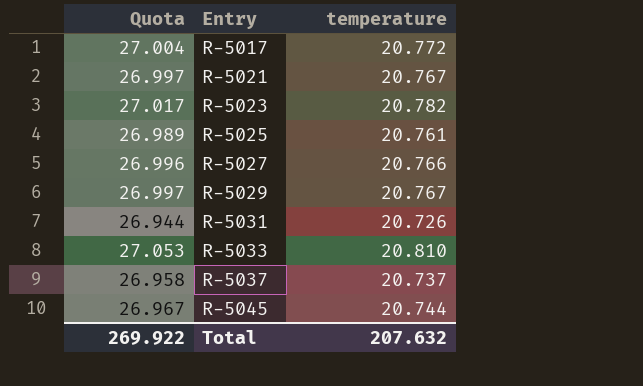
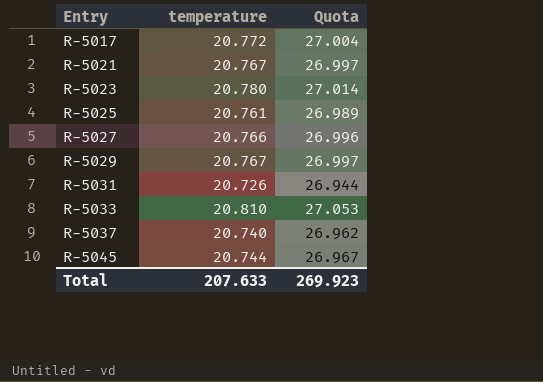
column Quota | position: 1 -> 3
R-5023 | temperature: 20.782 -> 20.780
R-5023 | Quota: 27.017 -> 27.014
R-5037 | temperature: 20.737 -> 20.740
R-5037 | Quota: 26.958 -> 26.962
Total | temperature: 207.632 -> 207.633
Total | Quota: 269.922 -> 269.923

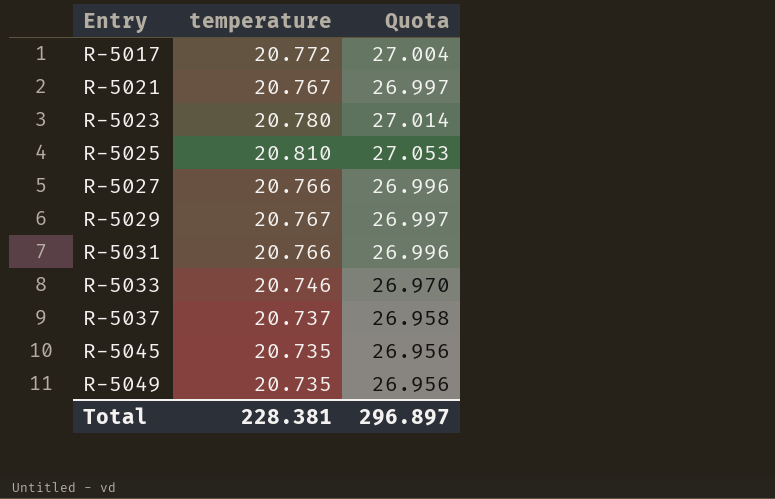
R-5025 | temperature: 20.761 -> 20.810
R-5025 | Quota: 26.989 -> 27.053
R-5031 | temperature: 20.726 -> 20.766
R-5031 | Quota: 26.944 -> 26.996
R-5033 | temperature: 20.810 -> 20.746
R-5033 | Quota: 27.053 -> 26.970
R-5037 | temperature: 20.740 -> 20.737
R-5037 | Quota: 26.962 -> 26.958
R-5045 | temperature: 20.744 -> 20.735
R-5045 | Quota: 26.967 -> 26.956
row R-5049: none -> 20.735 | 26.956
Total | temperature: 207.633 -> 228.381
Total | Quota: 269.923 -> 296.897

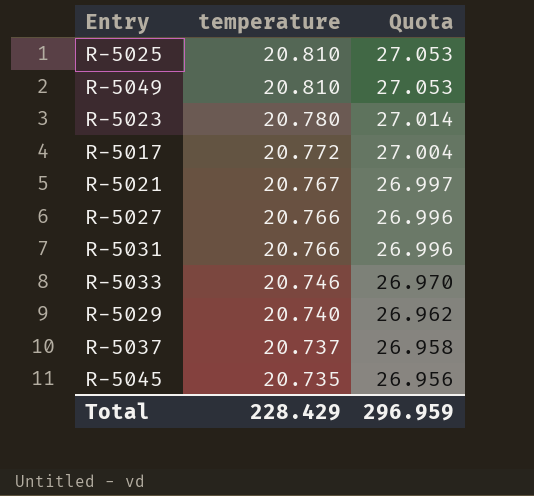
row order: Entry ascending -> temperature descending
R-5049 | temperature: 20.735 -> 20.810
R-5049 | Quota: 26.956 -> 27.053
R-5029 | temperature: 20.767 -> 20.740
R-5029 | Quota: 26.997 -> 26.962
Total | temperature: 228.381 -> 228.429
Total | Quota: 296.897 -> 296.959

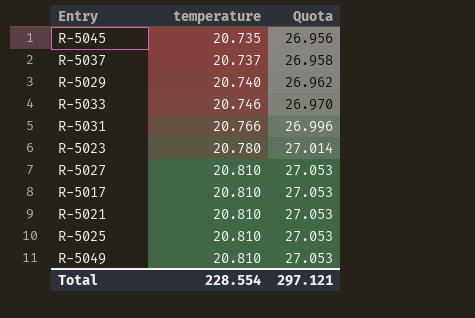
row order: temperature descending -> temperature ascending
R-5027 | temperature: 20.766 -> 20.810
R-5027 | Quota: 26.996 -> 27.053
R-5017 | temperature: 20.772 -> 20.810
R-5017 | Quota: 27.004 -> 27.053
R-5021 | temperature: 20.767 -> 20.810
R-5021 | Quota: 26.997 -> 27.053
Total | temperature: 228.429 -> 228.554
Total | Quota: 296.959 -> 297.121

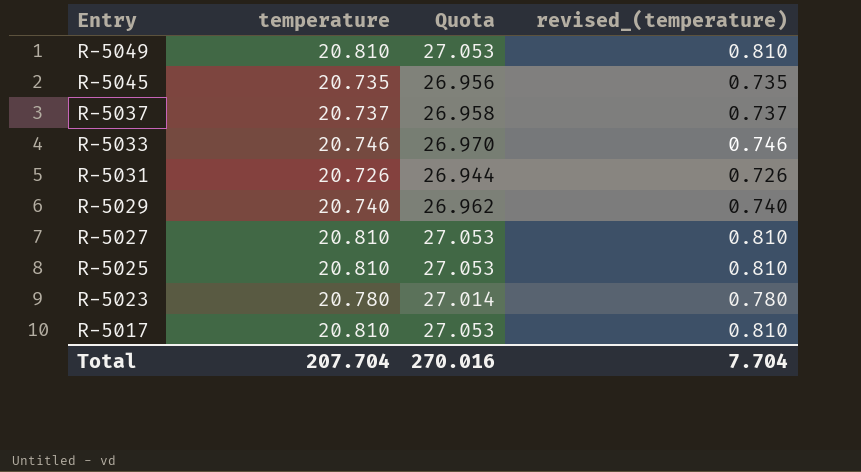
row order: temperature ascending -> Entry descending
column revised_(temperature) | formula: none -> [temperature] - 20
row R-5021: 20.810 | 27.053 -> none
R-5031 | temperature: 20.766 -> 20.726
R-5031 | Quota: 26.996 -> 26.944
Total | temperature: 228.554 -> 207.704
Total | Quota: 297.121 -> 270.016

